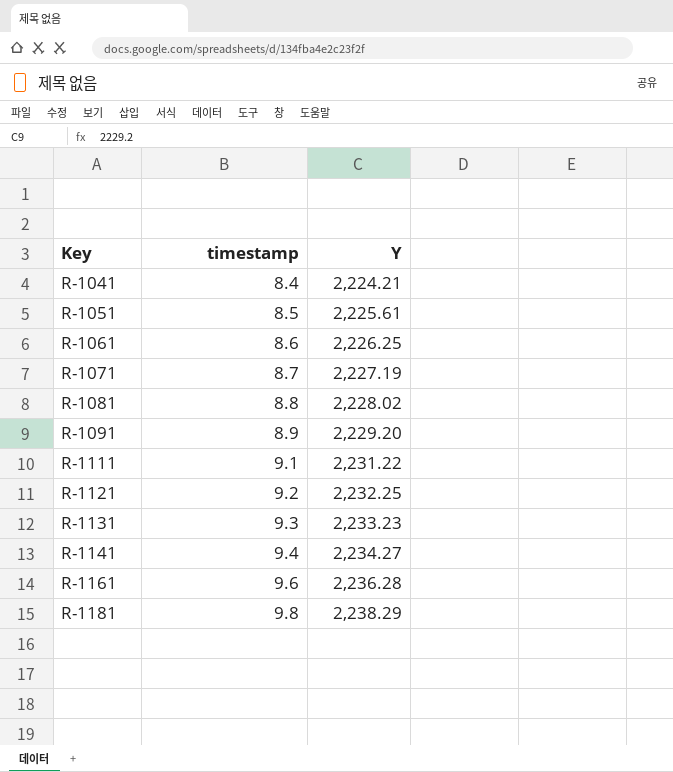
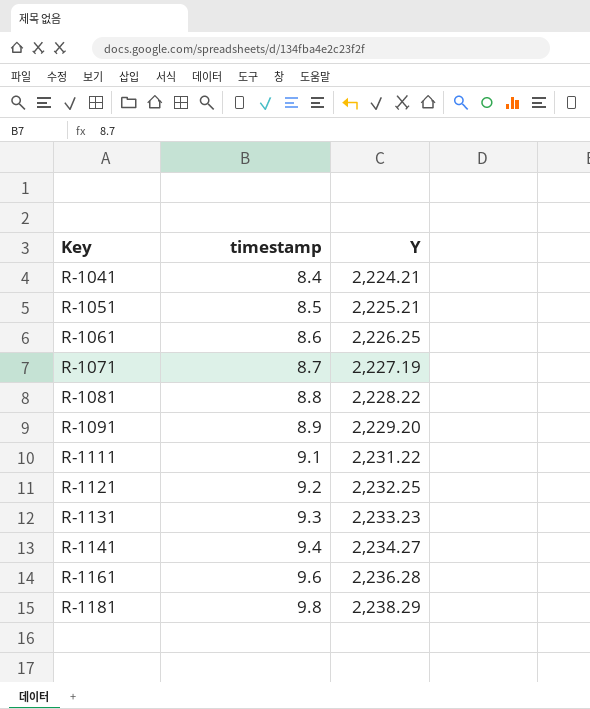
R-1051 | Y: 2,225.61 -> 2,225.21
R-1081 | Y: 2,228.02 -> 2,228.22

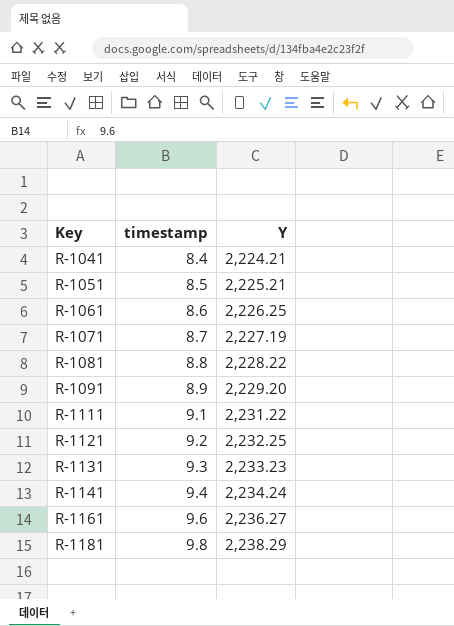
R-1141 | Y: 2,234.27 -> 2,234.24
R-1161 | Y: 2,236.28 -> 2,236.27

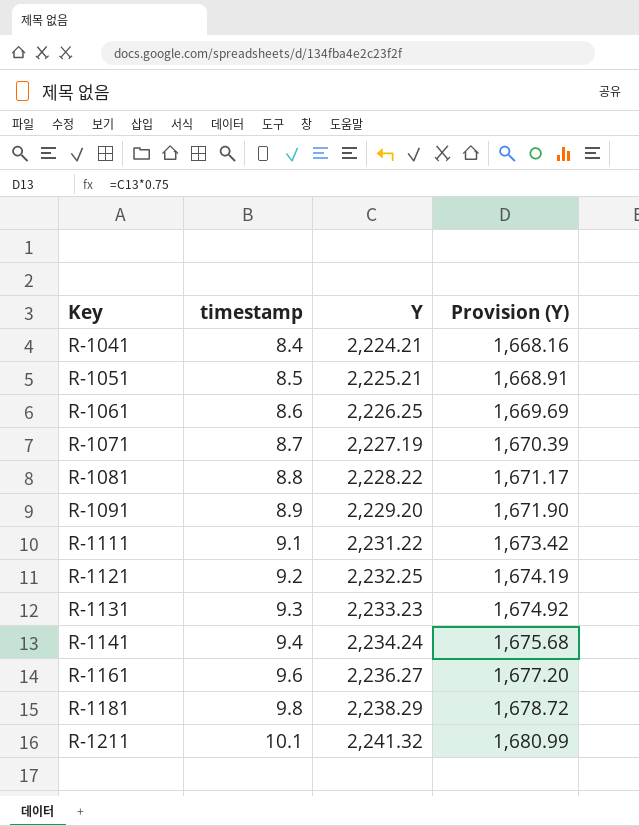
column Provision (Y) | formula: none -> [Y] * 0.75
row R-1211: none -> 10.1 | 2,241.32 | 1,680.99

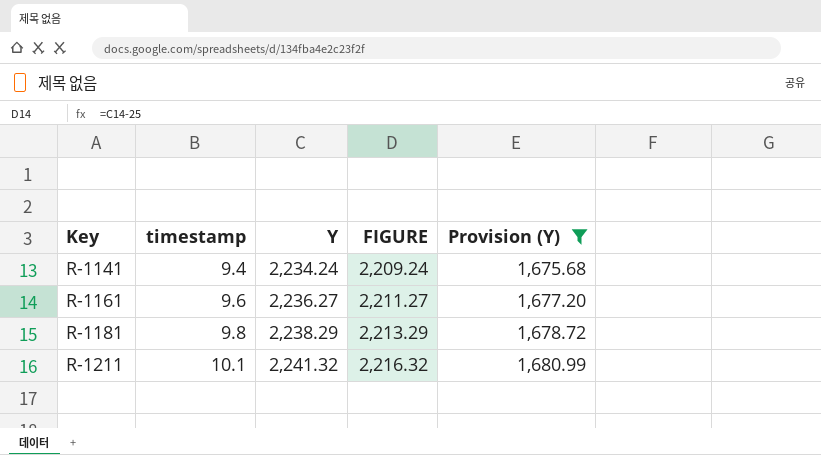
filter: none -> Provision (Y) >= 1,675.68
column FIGURE | formula: none -> [Y] - 25

